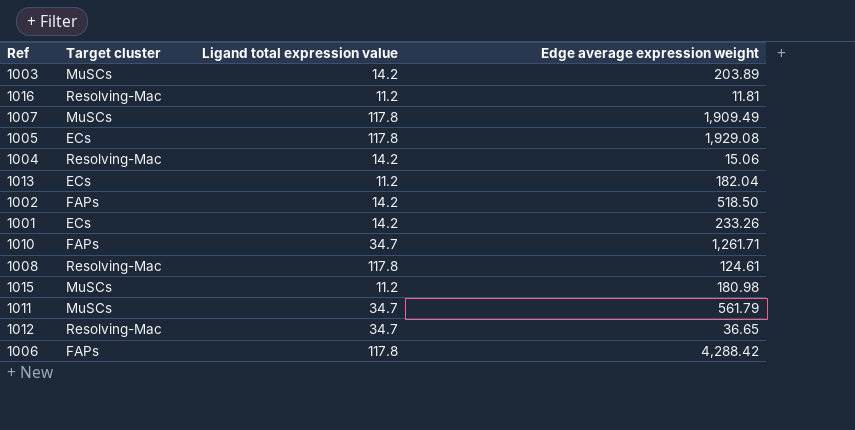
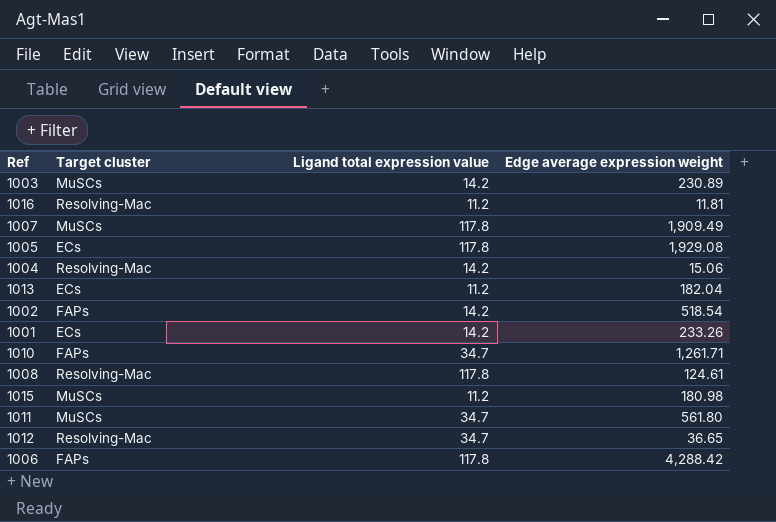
1003 | Edge average expression weight: 203.89 -> 230.89
1002 | Edge average expression weight: 518.50 -> 518.54
1011 | Edge average expression weight: 561.79 -> 561.80

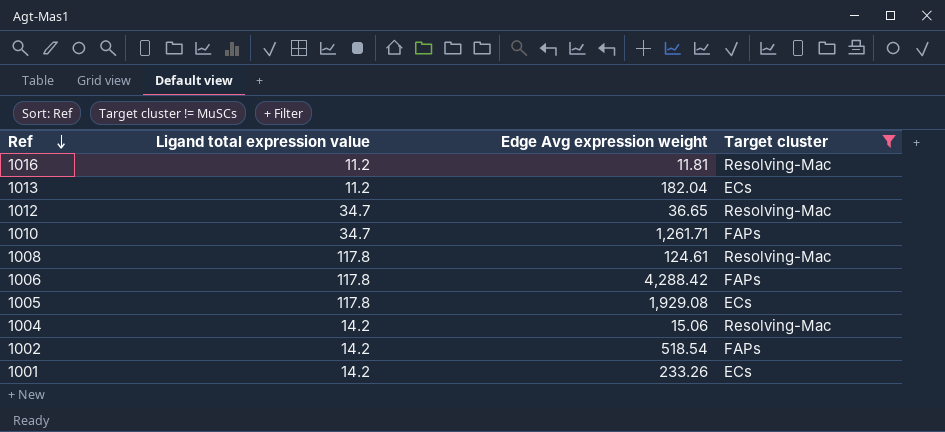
filter: none -> Target cluster != MuSCs
row order: none -> Ref descending
column name: Edge average expression weight -> Edge Avg expression weight
column Target cluster | position: 2 -> 4

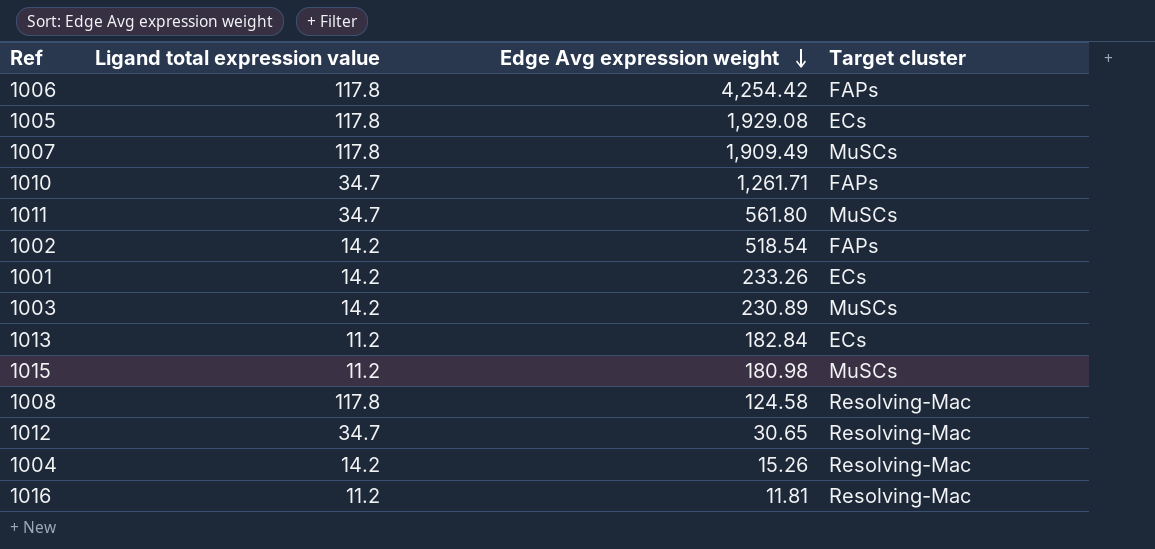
filter: Target cluster != MuSCs -> none
row order: Ref descending -> Edge Avg expression weight descending
1006 | Edge Avg expression weight: 4,288.42 -> 4,254.42
1013 | Edge Avg expression weight: 182.04 -> 182.84
1008 | Edge Avg expression weight: 124.61 -> 124.58
1012 | Edge Avg expression weight: 36.65 -> 30.65
1004 | Edge Avg expression weight: 15.06 -> 15.26

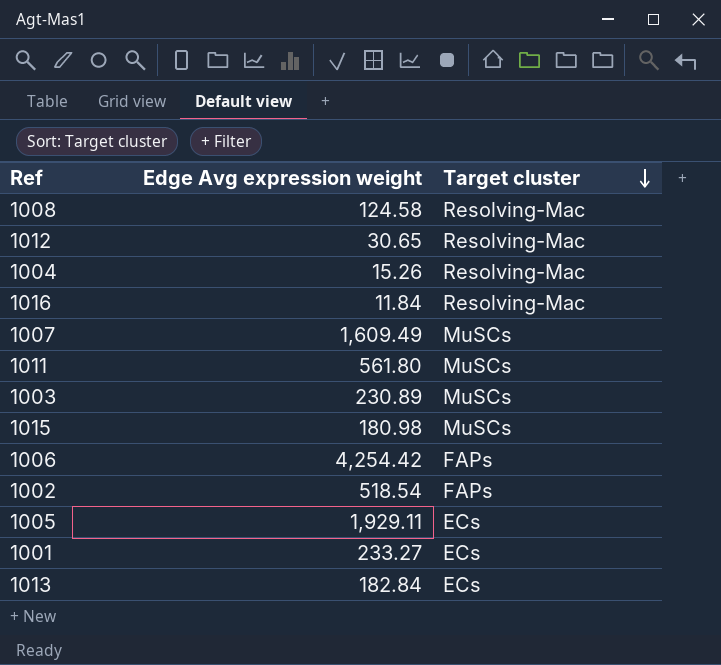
row order: Edge Avg expression weight descending -> Target cluster descending
column Ligand total expression value | position: 2 -> none
row 1010: 34.7 | 1,261.71 | FAPs -> none
1016 | Edge Avg expression weight: 11.81 -> 11.84
1007 | Edge Avg expression weight: 1,909.49 -> 1,609.49
1005 | Edge Avg expression weight: 1,929.08 -> 1,929.11
1001 | Edge Avg expression weight: 233.26 -> 233.27

